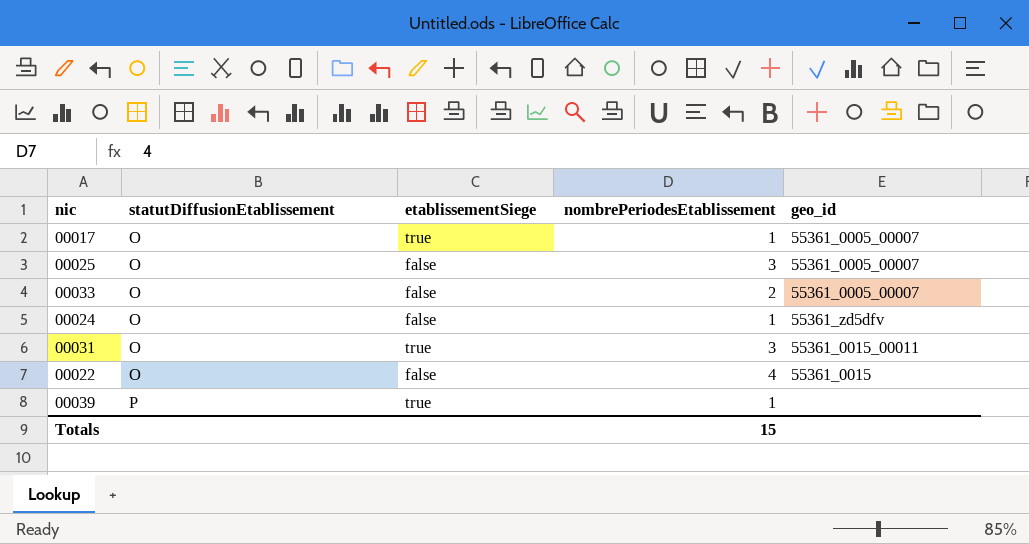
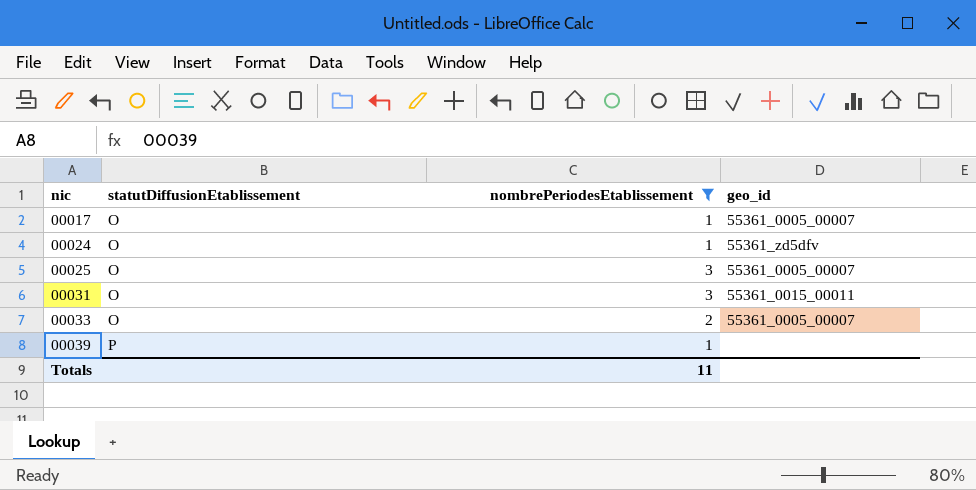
filter: none -> nombrePeriodesEtablissement != 4
row order: statutDiffusionEtablissement ascending -> nic ascending
column etablissementSiege | position: 3 -> none
Totals | nombrePeriodesEtablissement: 15 -> 11

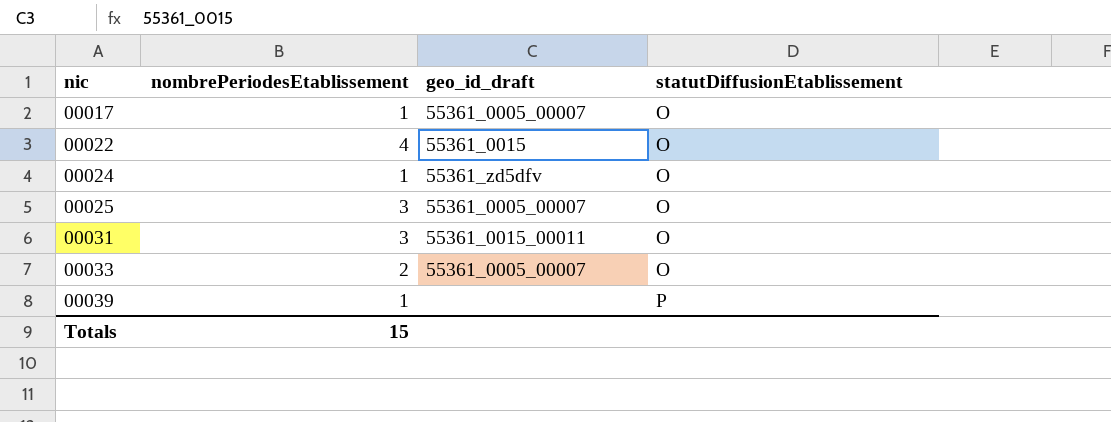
filter: nombrePeriodesEtablissement != 4 -> none
column name: geo_id -> geo_id_draft
column statutDiffusionEtablissement | position: 2 -> 4
Totals | nombrePeriodesEtablissement: 11 -> 15

